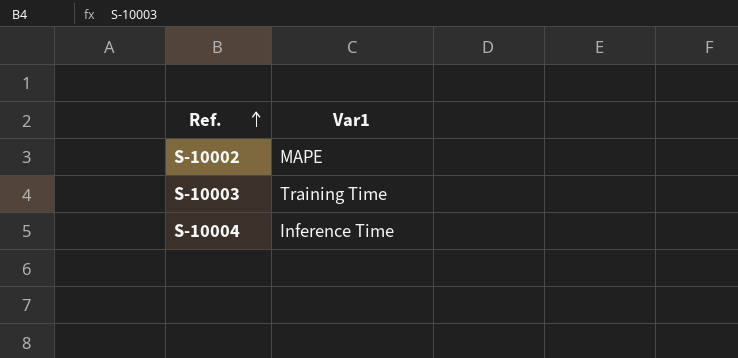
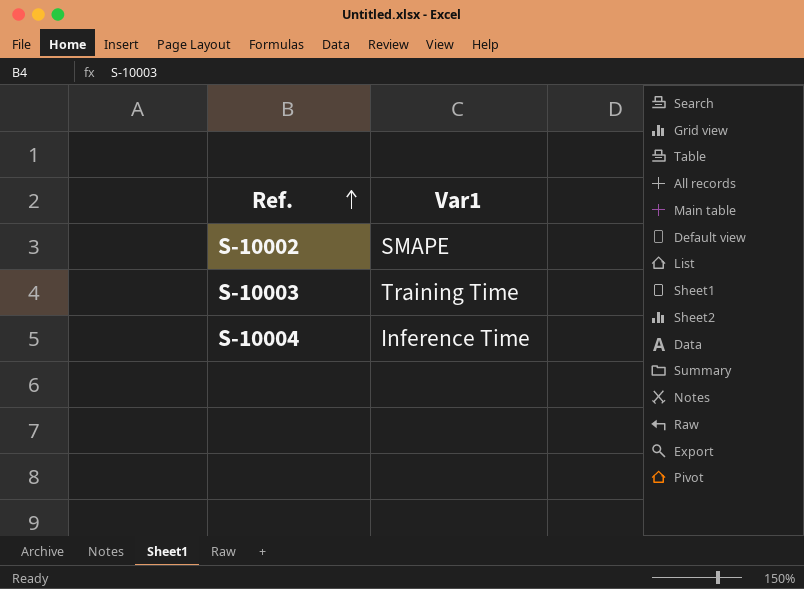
S-10002 | Var1: MAPE -> SMAPE

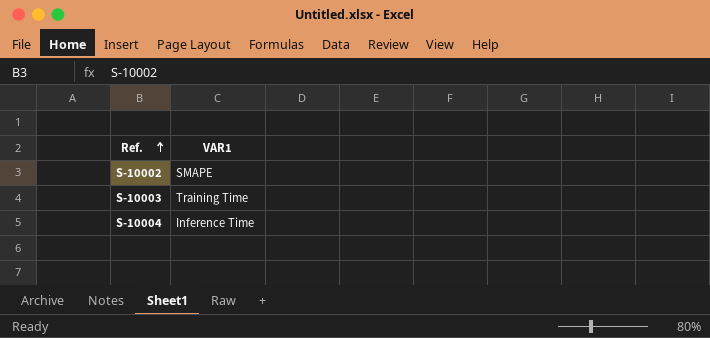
column name: Var1 -> VAR1

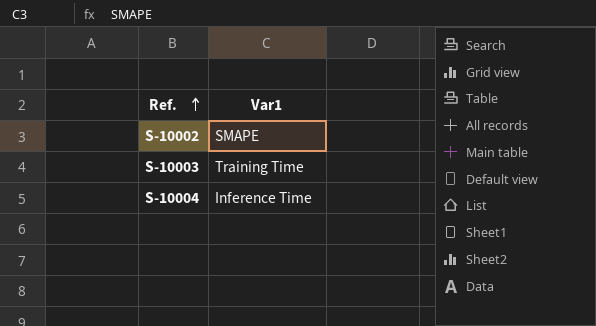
column name: VAR1 -> Var1

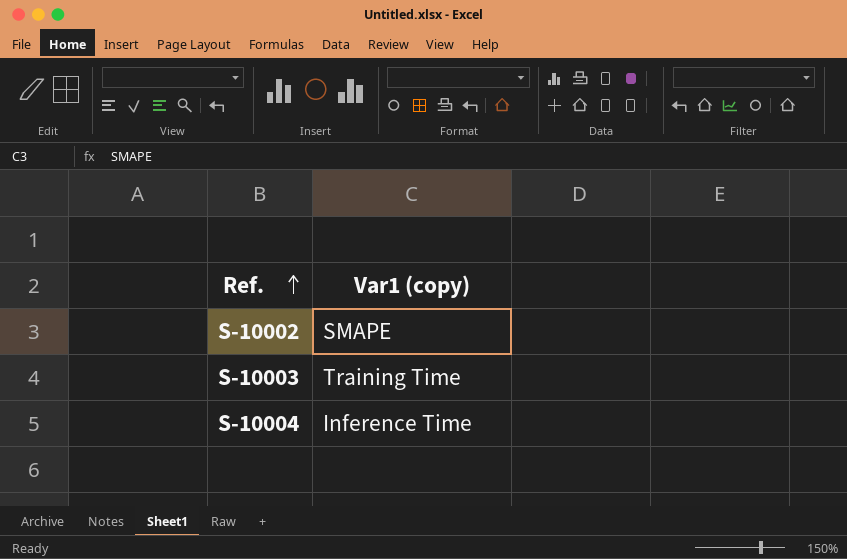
column name: Var1 -> Var1 (copy)

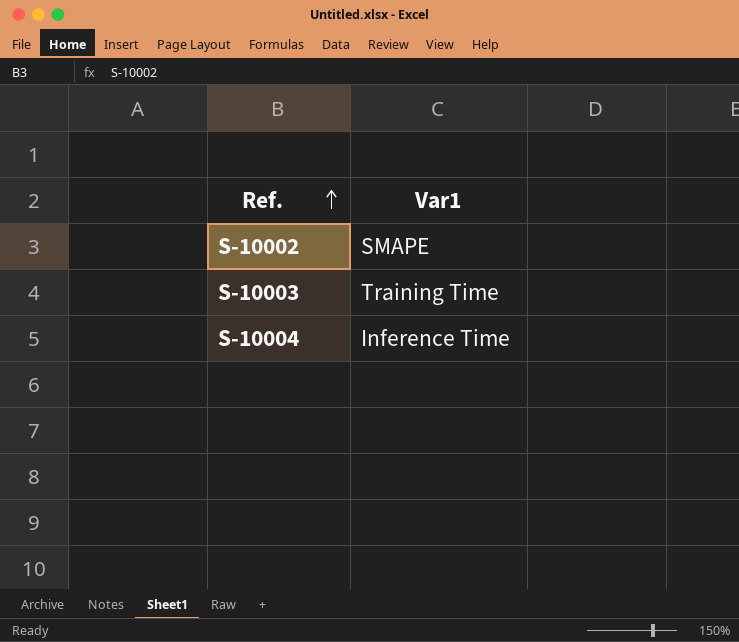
column name: Var1 (copy) -> Var1

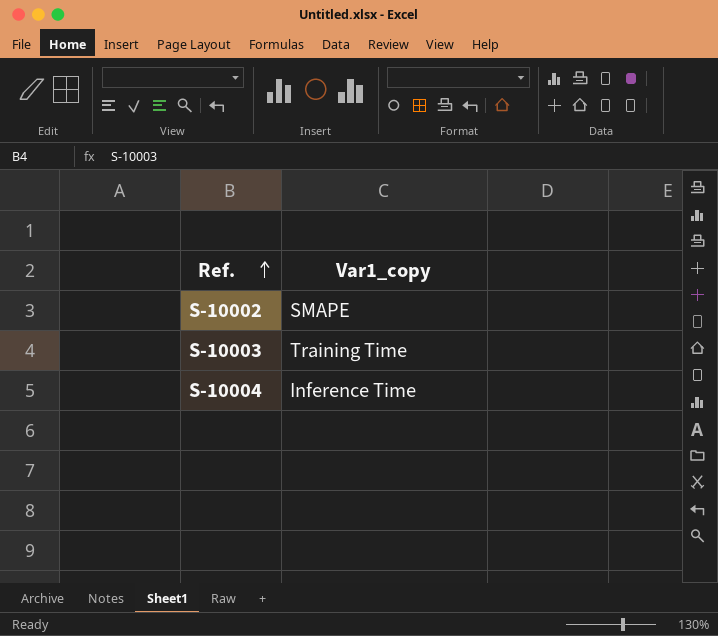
column name: Var1 -> Var1_copy

